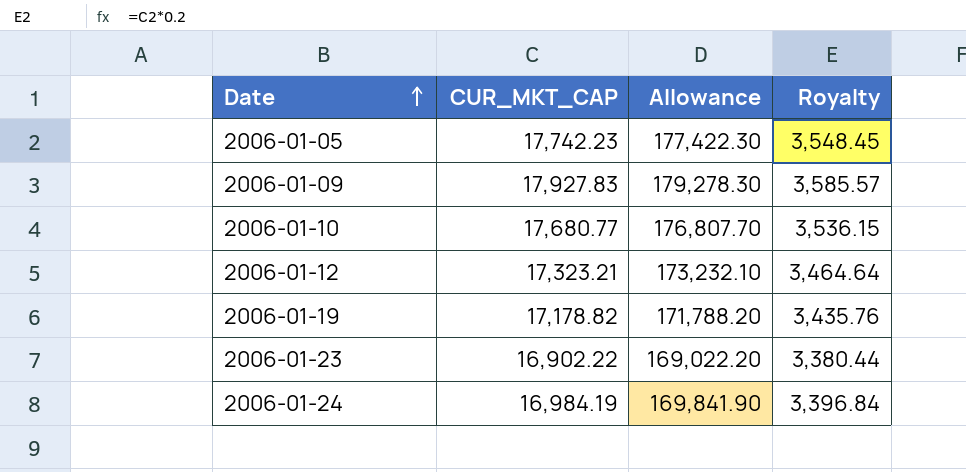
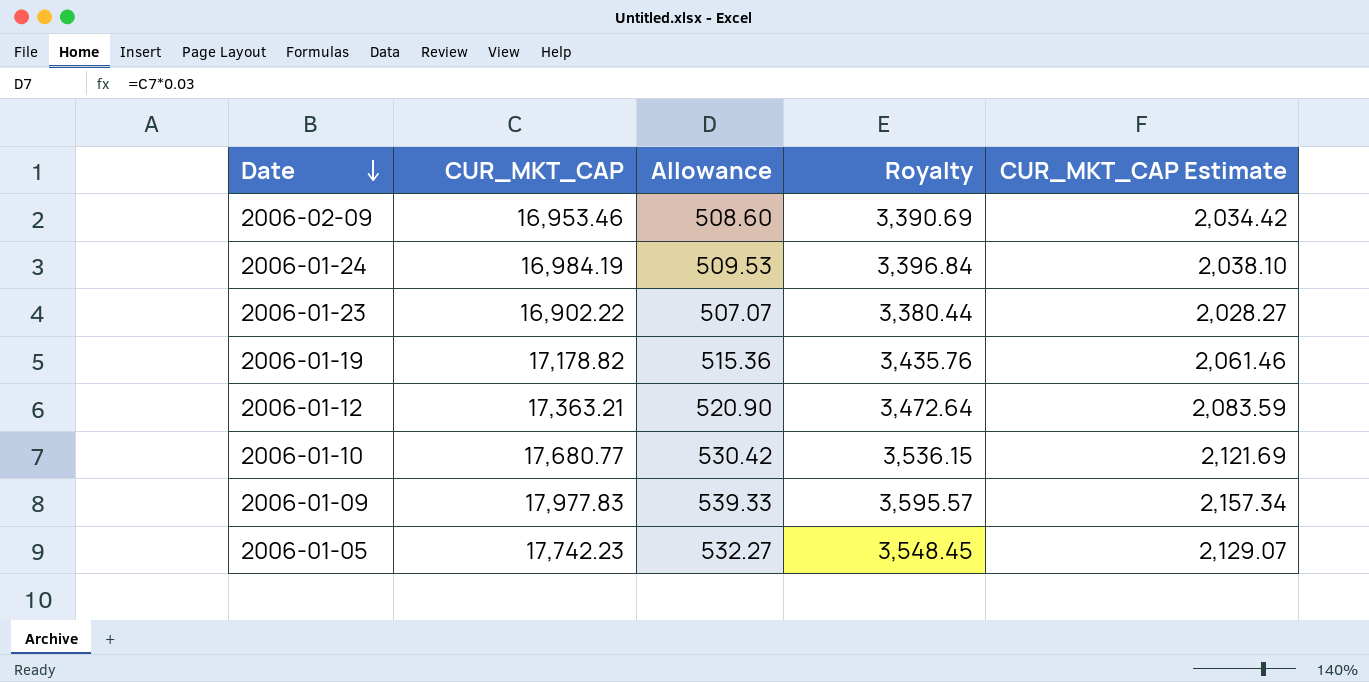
row order: Date ascending -> Date descending
column Allowance | formula: [CUR_MKT_CAP] * 10 -> [CUR_MKT_CAP] * 0.03
column CUR_MKT_CAP Estimate | formula: none -> [CUR_MKT_CAP] * 0.12
row 2006-02-09: none -> 16,953.46 | 508.60 | 3,390.69 | 2,034.42
2006-01-12 | CUR_MKT_CAP: 17,323.21 -> 17,363.21
2006-01-12 | Royalty: 3,464.64 -> 3,472.64
2006-01-09 | CUR_MKT_CAP: 17,927.83 -> 17,977.83
2006-01-09 | Royalty: 3,585.57 -> 3,595.57

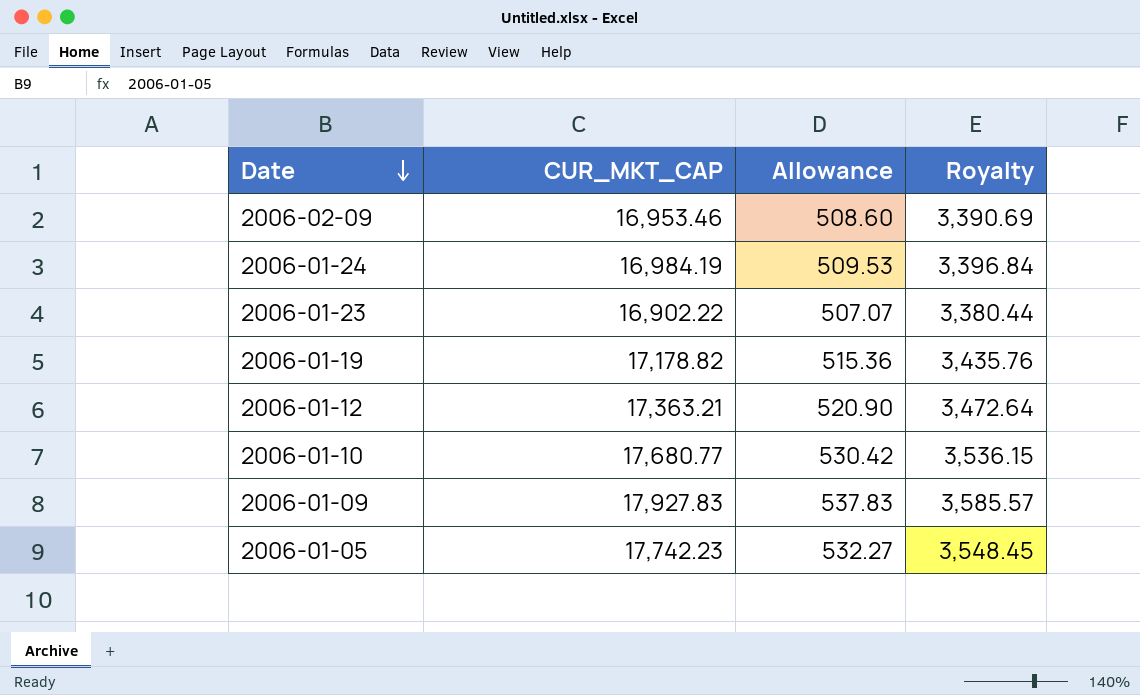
column CUR_MKT_CAP Estimate | formula: [CUR_MKT_CAP] * 0.12 -> none
2006-01-09 | CUR_MKT_CAP: 17,977.83 -> 17,927.83
2006-01-09 | Allowance: 539.33 -> 537.83
2006-01-09 | Royalty: 3,595.57 -> 3,585.57

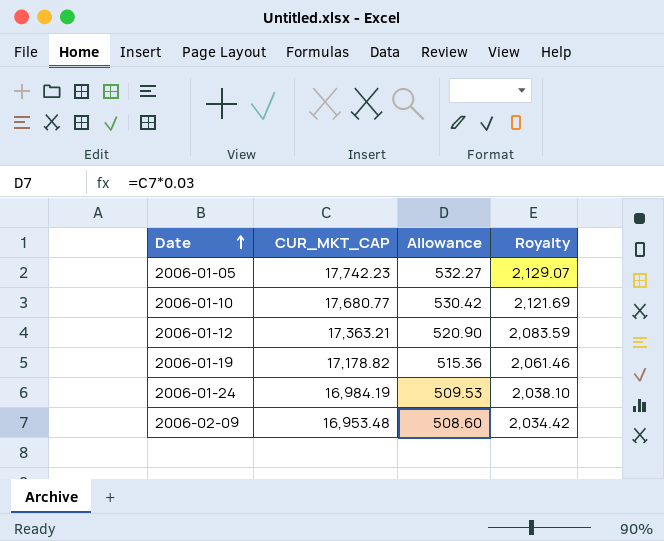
row order: Date descending -> Date ascending
column Royalty | formula: [CUR_MKT_CAP] * 0.2 -> [CUR_MKT_CAP] * 0.12
row 2006-01-23: 16,902.22 | 507.07 | 3,380.44 -> none
row 2006-01-09: 17,927.83 | 537.83 | 3,585.57 -> none
2006-02-09 | CUR_MKT_CAP: 16,953.46 -> 16,953.48

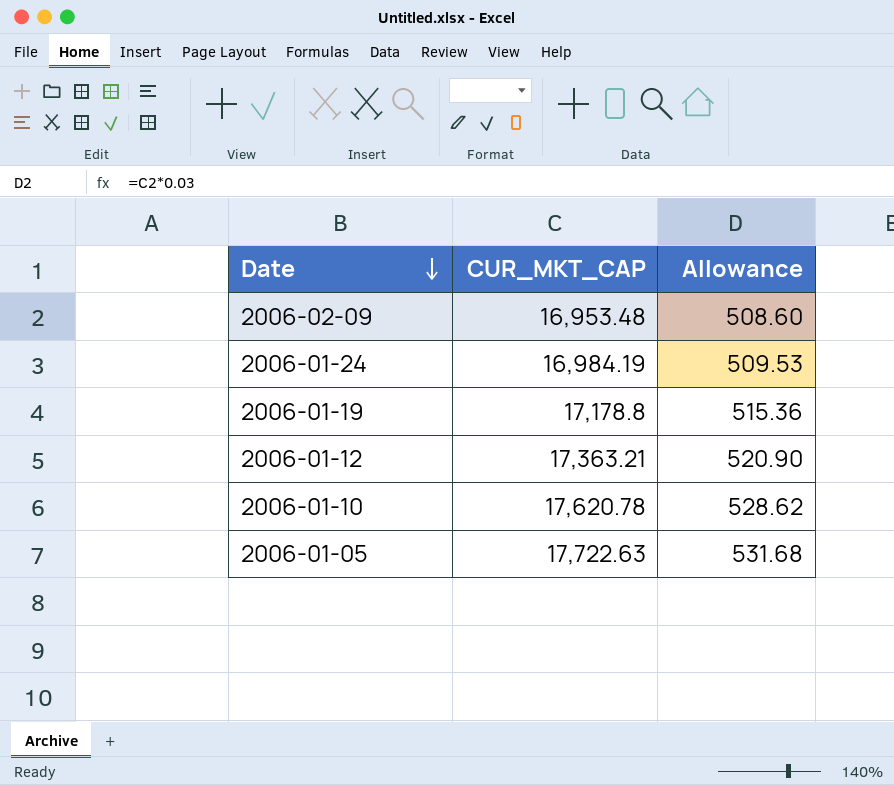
row order: Date ascending -> Date descending
column Royalty | formula: [CUR_MKT_CAP] * 0.12 -> none
2006-01-19 | CUR_MKT_CAP: 17,178.82 -> 17,178.8
2006-01-10 | CUR_MKT_CAP: 17,680.77 -> 17,620.78
2006-01-10 | Allowance: 530.42 -> 528.62
2006-01-05 | CUR_MKT_CAP: 17,742.23 -> 17,722.63
2006-01-05 | Allowance: 532.27 -> 531.68

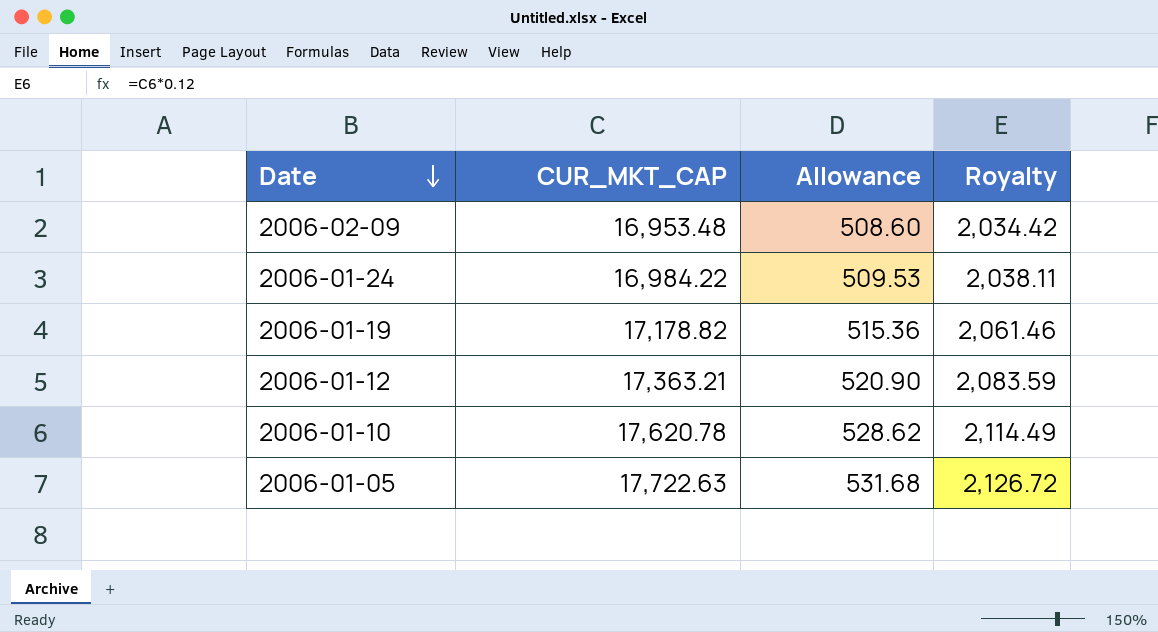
column Royalty | formula: none -> [CUR_MKT_CAP] * 0.12
2006-01-24 | CUR_MKT_CAP: 16,984.19 -> 16,984.22
2006-01-19 | CUR_MKT_CAP: 17,178.8 -> 17,178.82

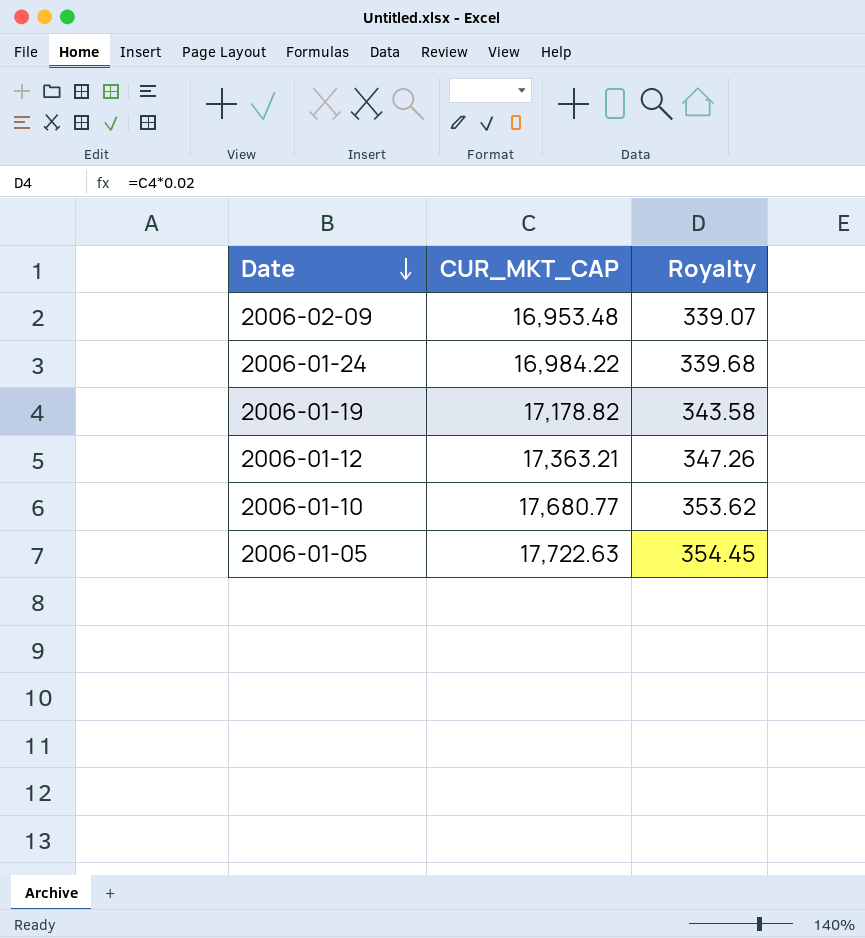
column Allowance | formula: [CUR_MKT_CAP] * 0.03 -> none
column Royalty | formula: [CUR_MKT_CAP] * 0.12 -> [CUR_MKT_CAP] * 0.02
2006-01-10 | CUR_MKT_CAP: 17,620.78 -> 17,680.77

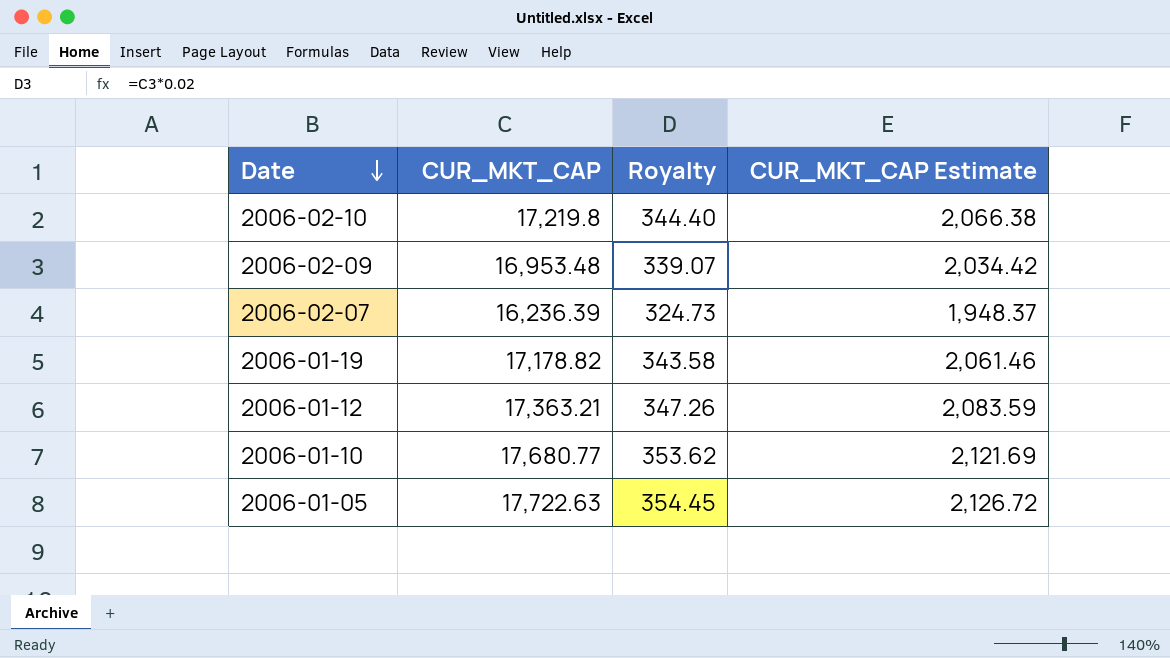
column CUR_MKT_CAP Estimate | formula: none -> [CUR_MKT_CAP] * 0.12
row 2006-01-24: 16,984.22 | 339.68 -> none
row 2006-02-10: none -> 17,219.8 | 344.40 | 2,066.38
row 2006-02-07: none -> 16,236.39 | 324.73 | 1,948.37

